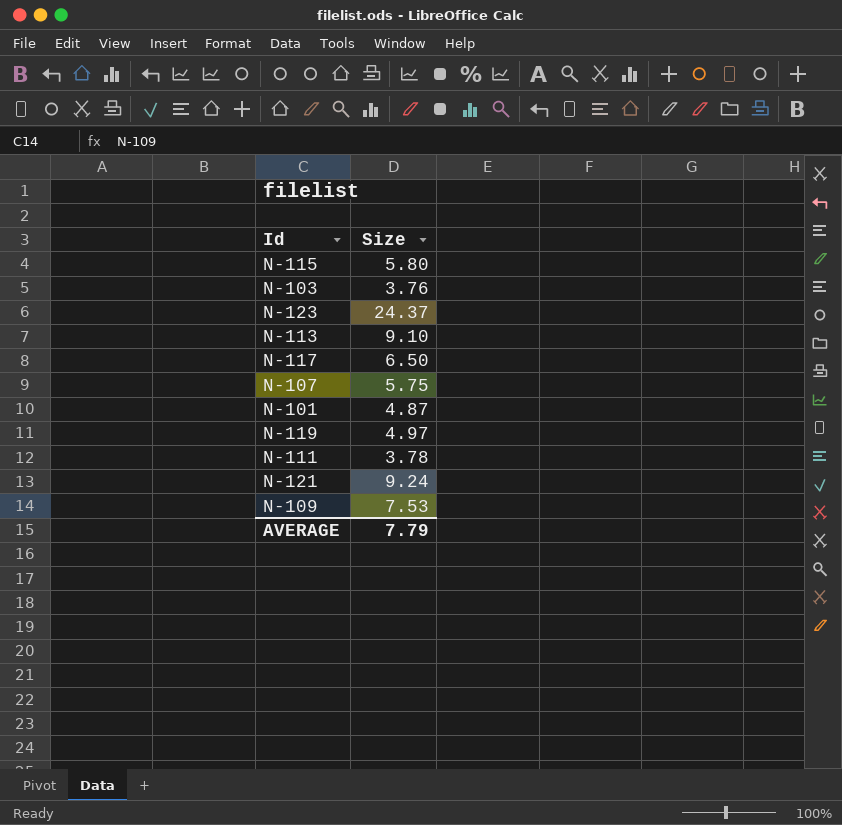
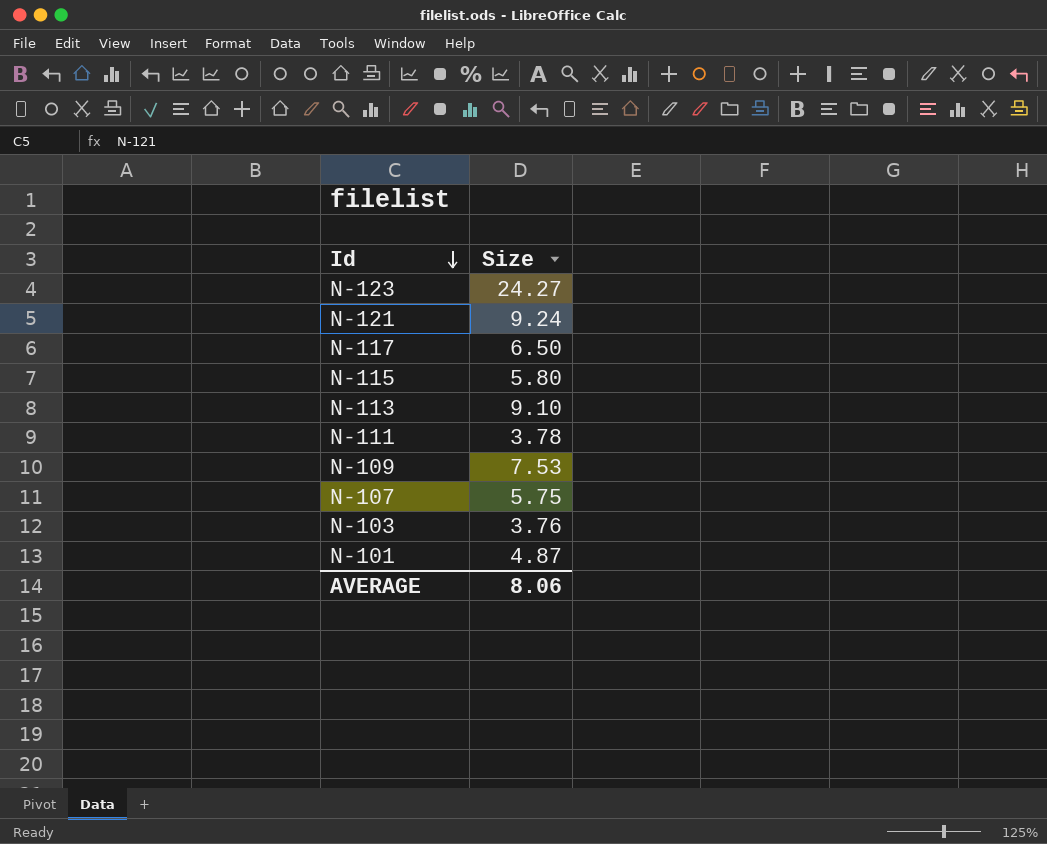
row order: none -> Id descending
row N-119: 4.97 -> none
N-123 | Size: 24.37 -> 24.27
AVERAGE | Size: 7.79 -> 8.06

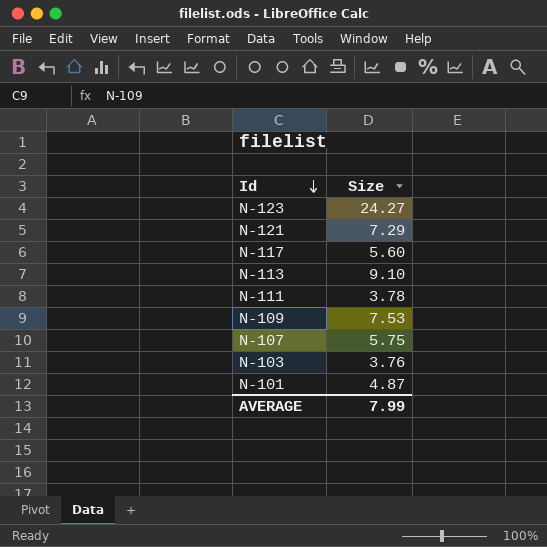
row N-115: 5.80 -> none
N-121 | Size: 9.24 -> 7.29
N-117 | Size: 6.50 -> 5.60
AVERAGE | Size: 8.06 -> 7.99

